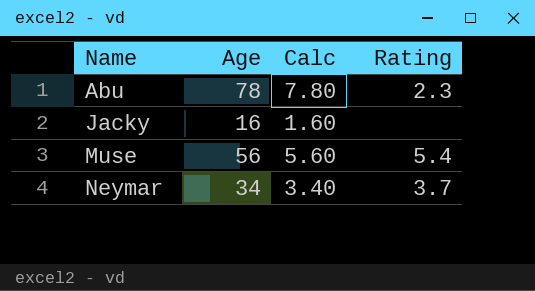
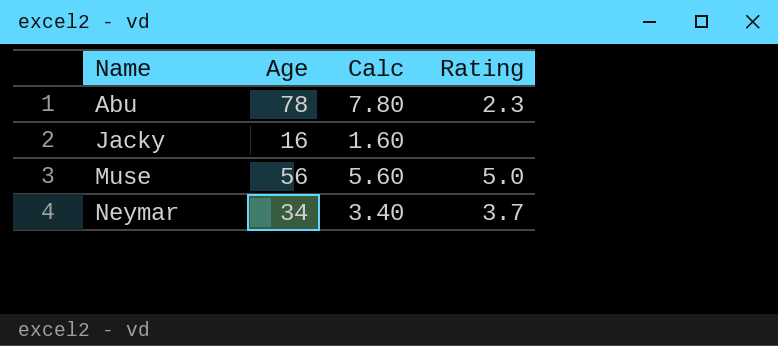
Muse | Rating: 5.4 -> 5.0

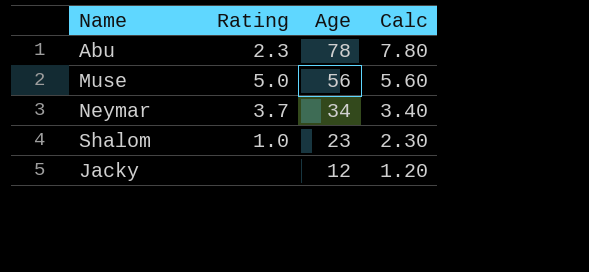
row order: Name ascending -> Age descending
column Rating | position: 4 -> 2
row Shalom: none -> 1.0 | 23 | 2.30
Jacky | Age: 16 -> 12
Jacky | Calc: 1.60 -> 1.20

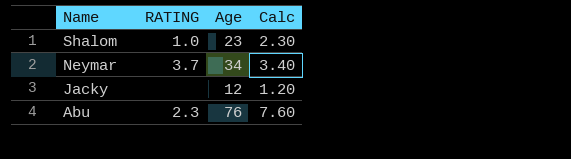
row order: Age descending -> Name descending
column name: Rating -> RATING
row Muse: 5.0 | 56 | 5.60 -> none
Abu | Age: 78 -> 76
Abu | Calc: 7.80 -> 7.60

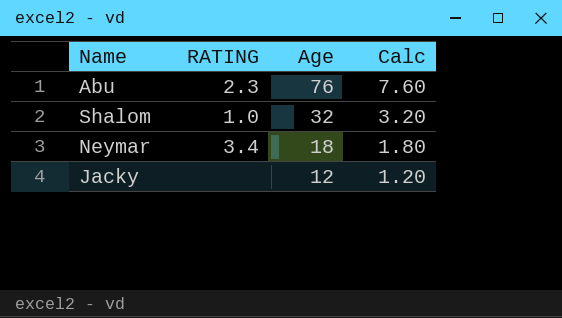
row order: Name descending -> Age descending
Shalom | Age: 23 -> 32
Shalom | Calc: 2.30 -> 3.20
Neymar | RATING: 3.7 -> 3.4
Neymar | Age: 34 -> 18
Neymar | Calc: 3.40 -> 1.80

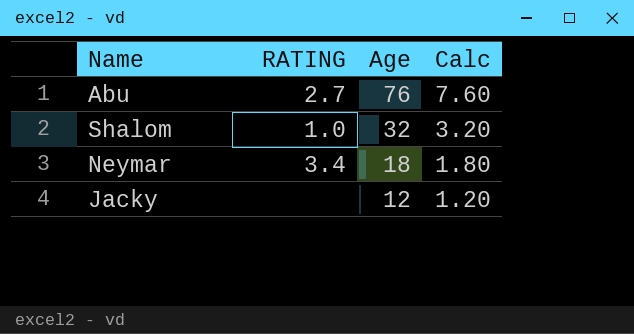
Abu | RATING: 2.3 -> 2.7

